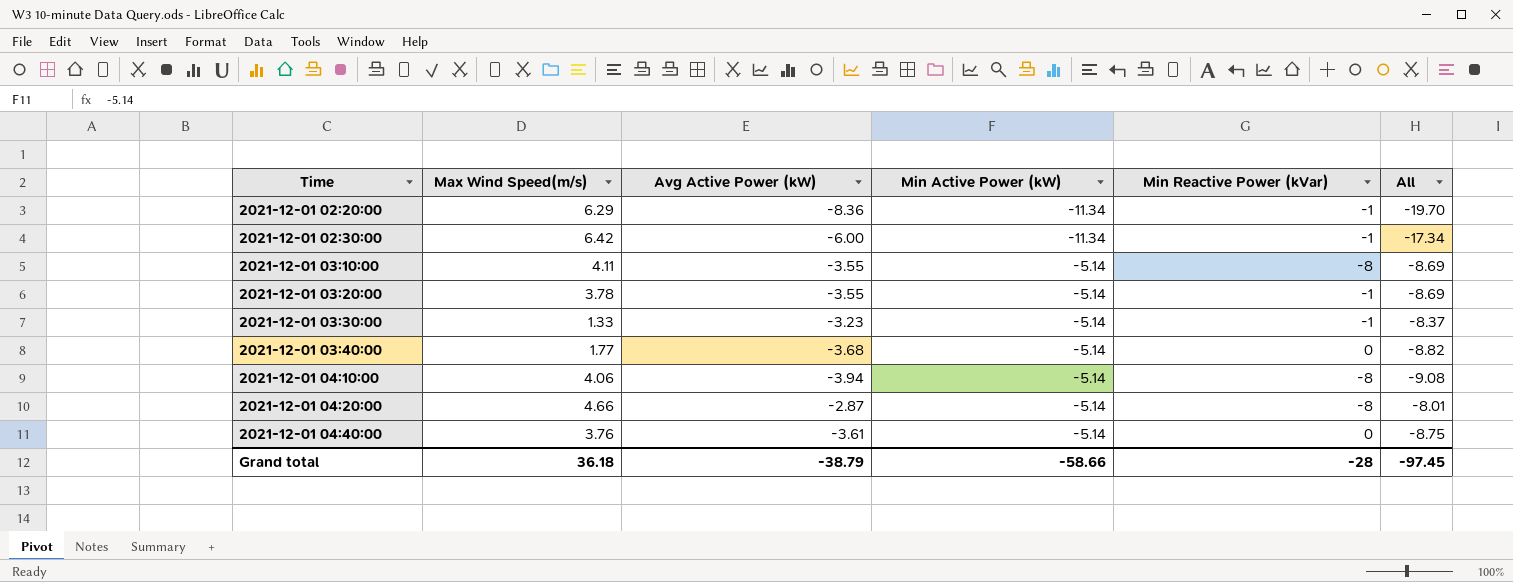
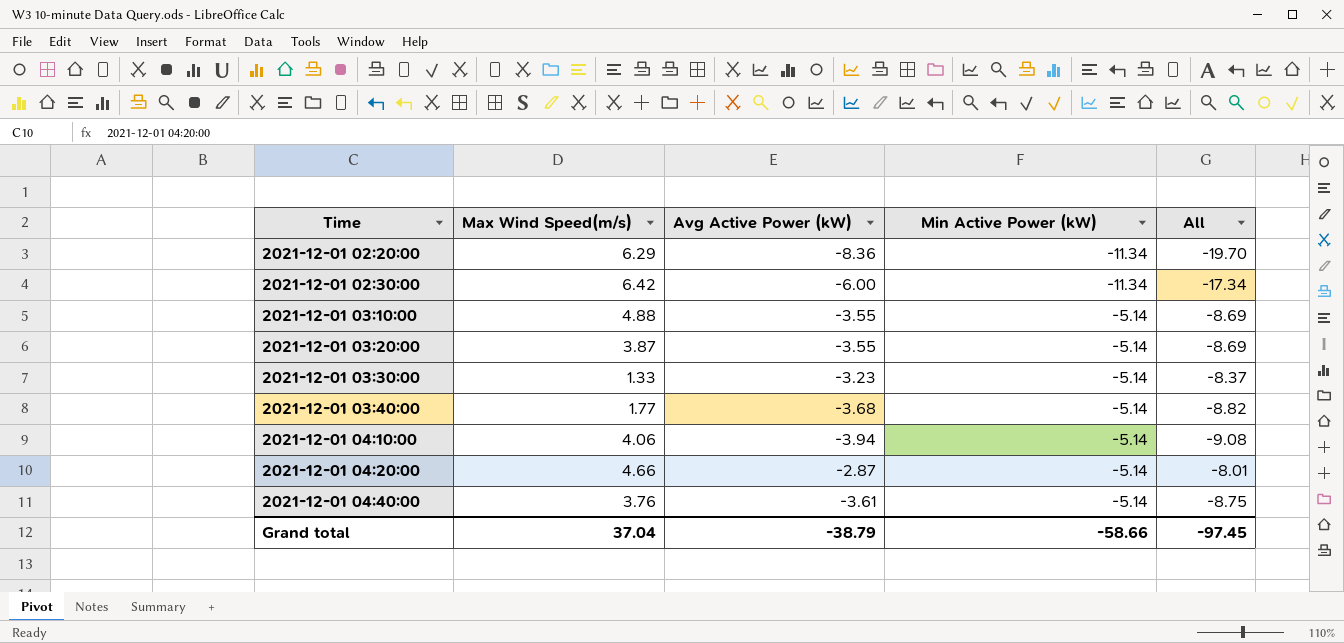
column Min Reactive Power (kVar) | position: 5 -> none
2021-12-01 03:10:00 | Max Wind Speed(m/s): 4.11 -> 4.88
2021-12-01 03:20:00 | Max Wind Speed(m/s): 3.78 -> 3.87
Grand total | Max Wind Speed(m/s): 36.18 -> 37.04

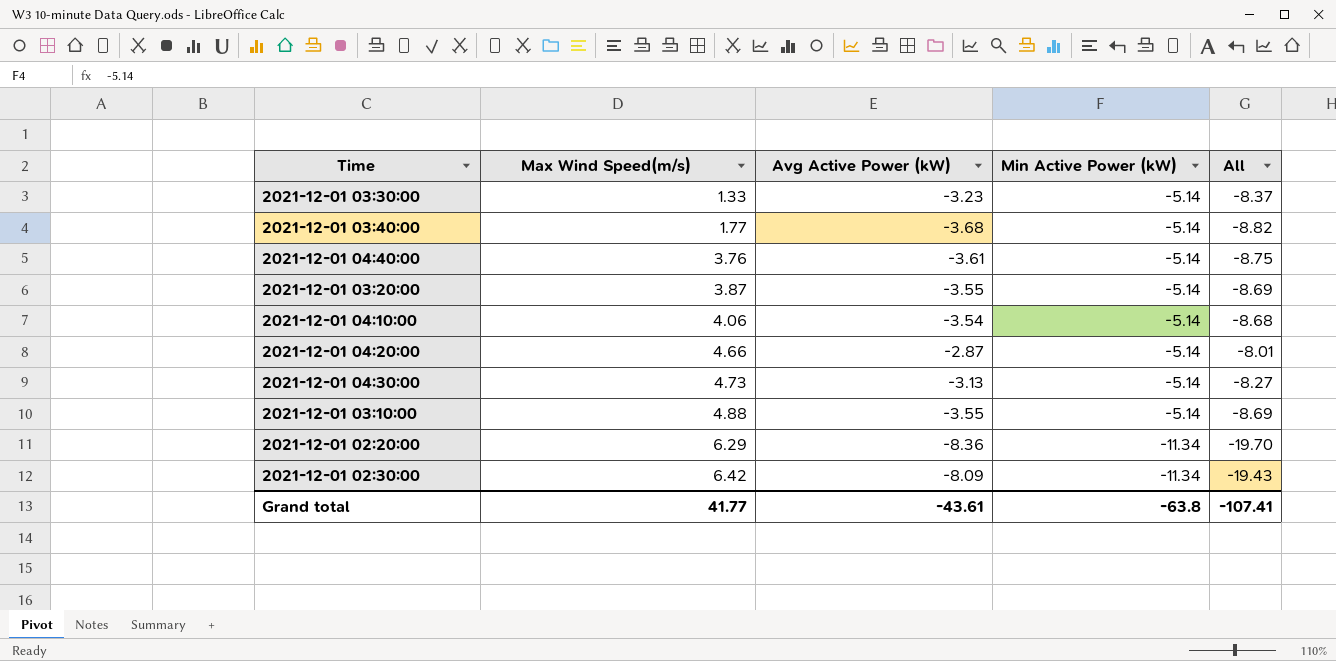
row order: Time ascending -> Max Wind Speed(m/s) ascending
2021-12-01 04:10:00 | Avg Active Power (kW): -3.94 -> -3.54
2021-12-01 04:10:00 | All: -9.08 -> -8.68
row 2021-12-01 04:30:00: none -> 4.73 | -3.13 | -5.14 | -8.27
2021-12-01 02:30:00 | Avg Active Power (kW): -6.00 -> -8.09
2021-12-01 02:30:00 | All: -17.34 -> -19.43
Grand total | Max Wind Speed(m/s): 37.04 -> 41.77
Grand total | Avg Active Power (kW): -38.79 -> -43.61
Grand total | Min Active Power (kW): -58.66 -> -63.8
Grand total | All: -97.45 -> -107.41

